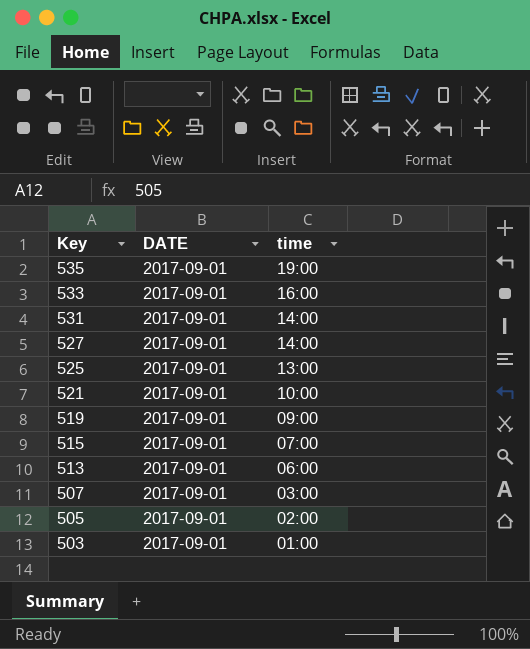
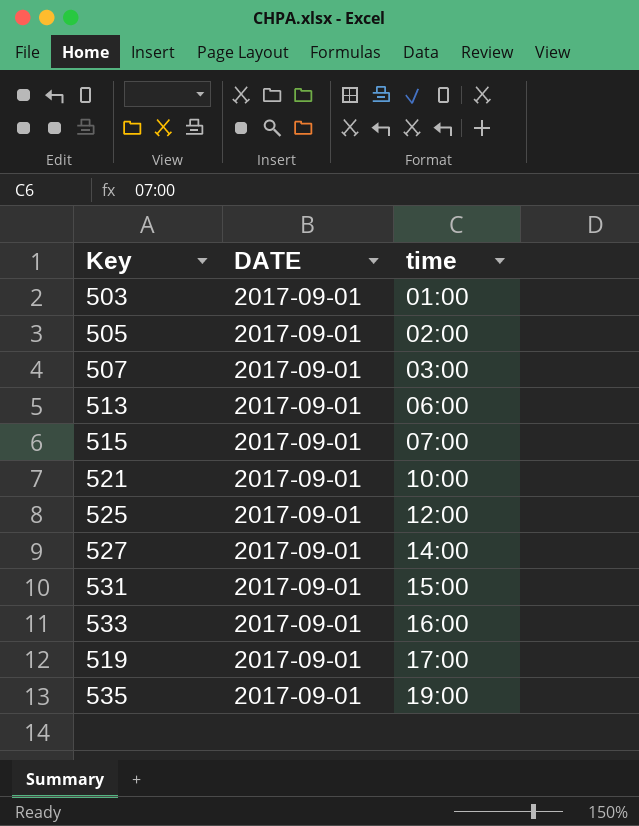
row order: Key descending -> time ascending
525 | time: 13:00 -> 12:00
531 | time: 14:00 -> 15:00
519 | time: 09:00 -> 17:00

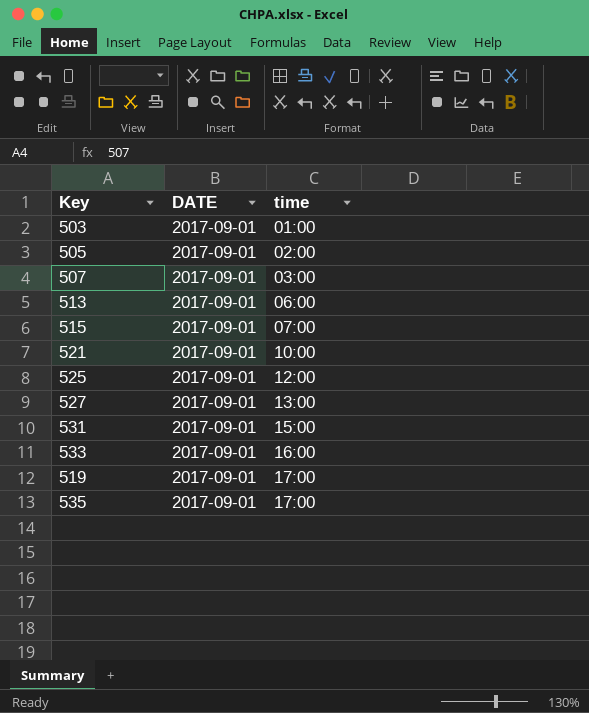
527 | time: 14:00 -> 13:00
535 | time: 19:00 -> 17:00

